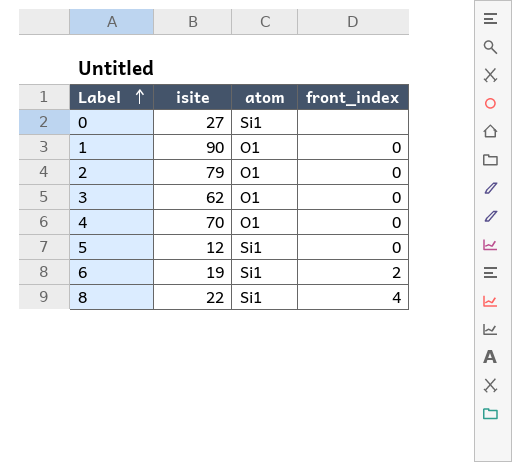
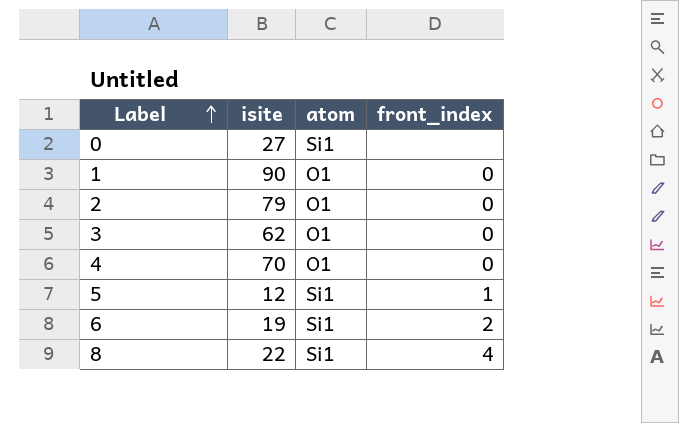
5 | front_index: 0 -> 1

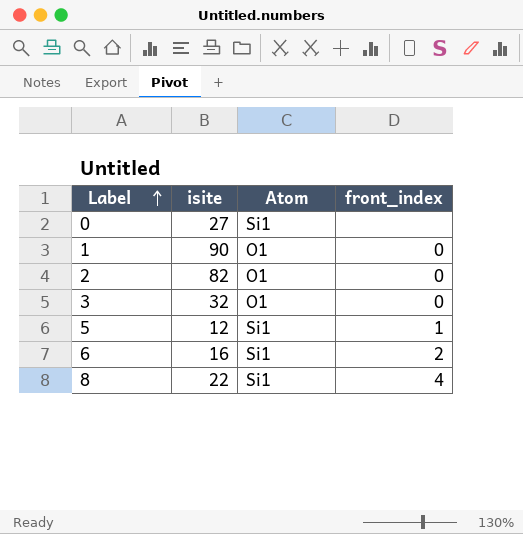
column name: atom -> Atom
row 4: 70 | O1 | 0 -> none
2 | isite: 79 -> 82
3 | isite: 62 -> 32
6 | isite: 19 -> 16

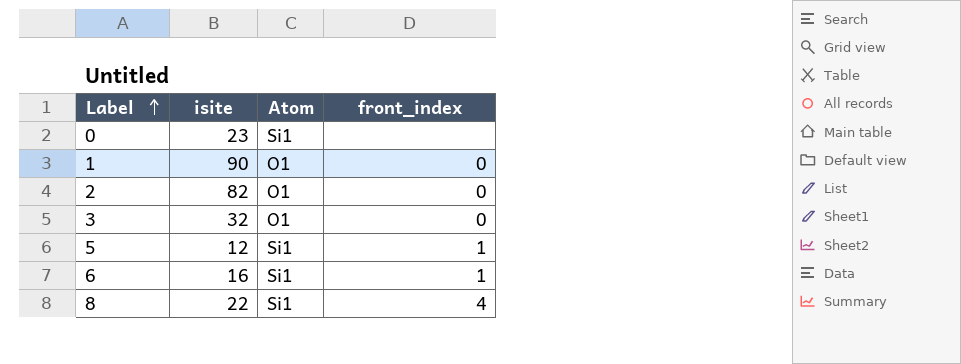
0 | isite: 27 -> 23
6 | front_index: 2 -> 1

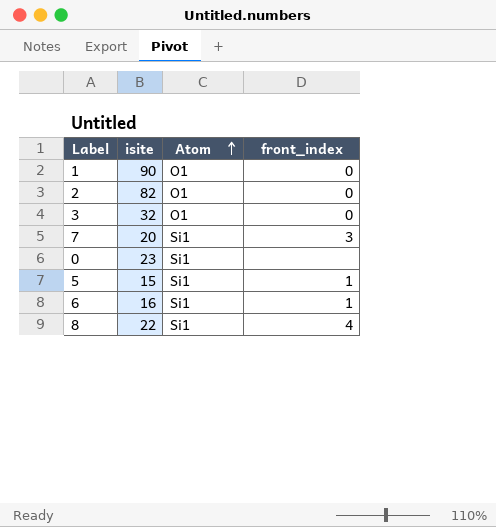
row order: Label ascending -> Atom ascending
row 7: none -> 20 | Si1 | 3
5 | isite: 12 -> 15

